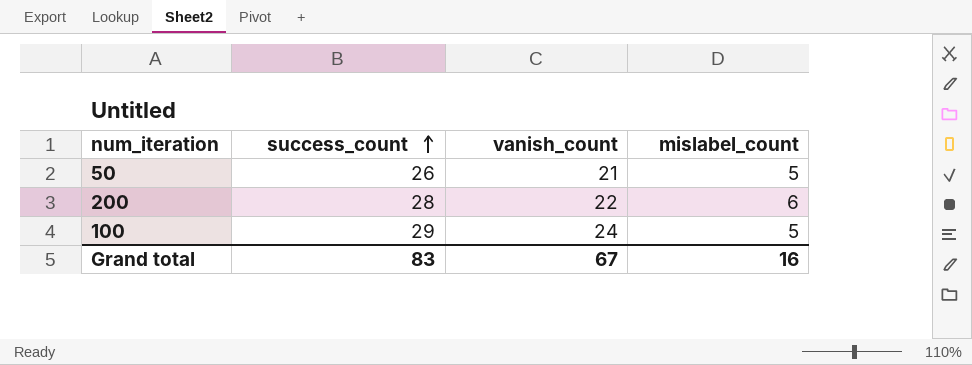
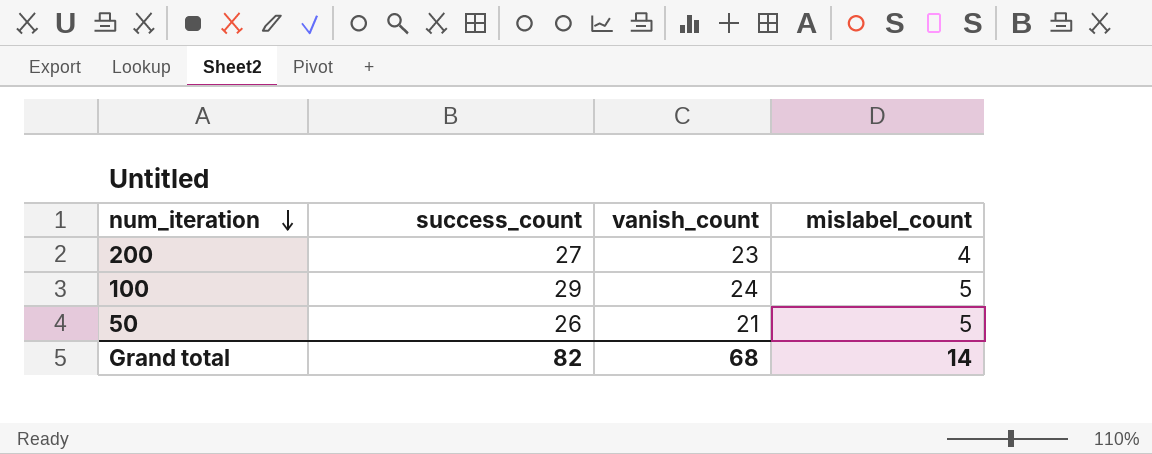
row order: success_count ascending -> num_iteration descending
200 | success_count: 28 -> 27
200 | vanish_count: 22 -> 23
200 | mislabel_count: 6 -> 4
Grand total | success_count: 83 -> 82
Grand total | vanish_count: 67 -> 68
Grand total | mislabel_count: 16 -> 14

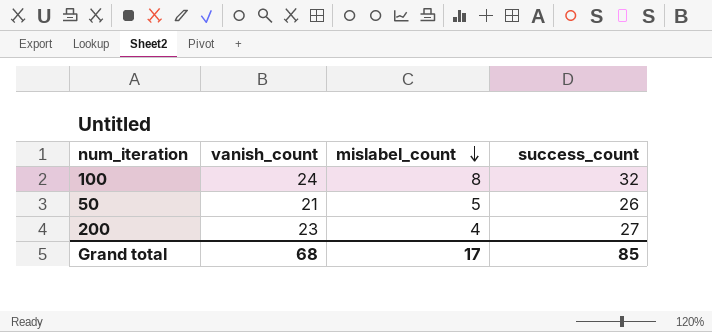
row order: num_iteration descending -> mislabel_count descending
column success_count | position: 2 -> 4
100 | mislabel_count: 5 -> 8
100 | success_count: 29 -> 32
Grand total | mislabel_count: 14 -> 17
Grand total | success_count: 82 -> 85

